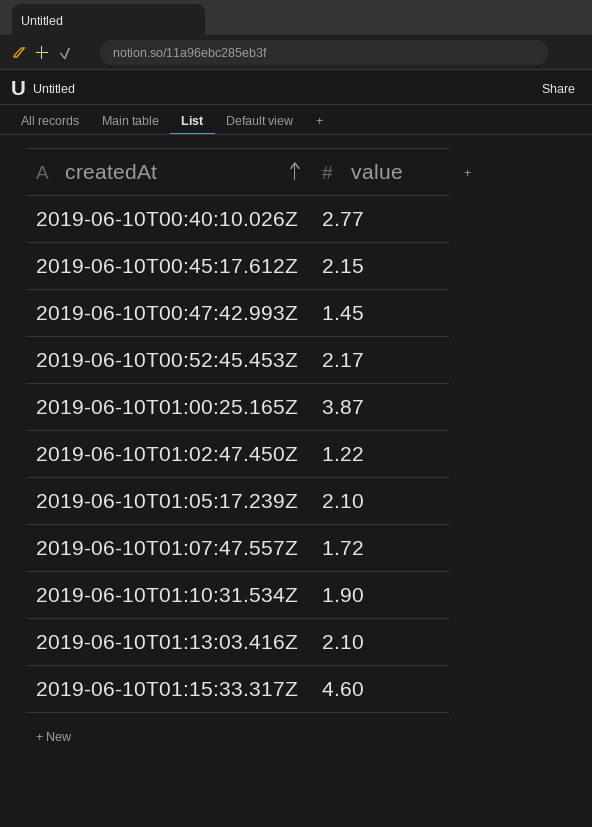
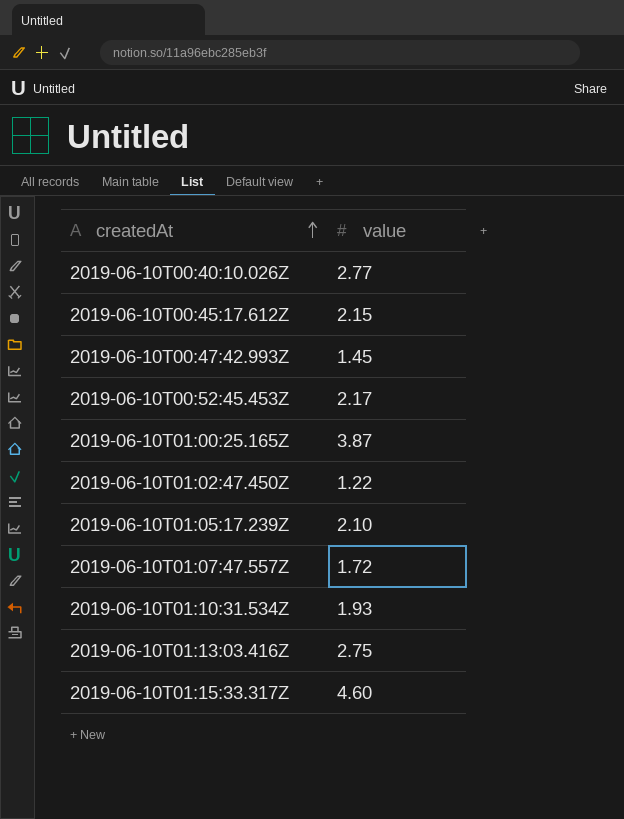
2019-06-10T01:10:31.534Z | value: 1.90 -> 1.93
2019-06-10T01:13:03.416Z | value: 2.10 -> 2.75

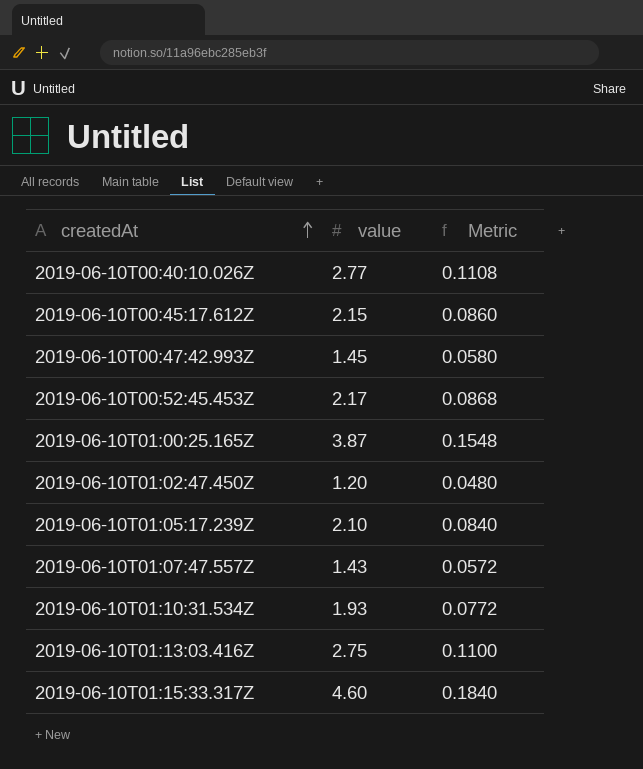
column Metric | formula: none -> [value] * 0.04
2019-06-10T01:02:47.450Z | value: 1.22 -> 1.20
2019-06-10T01:07:47.557Z | value: 1.72 -> 1.43

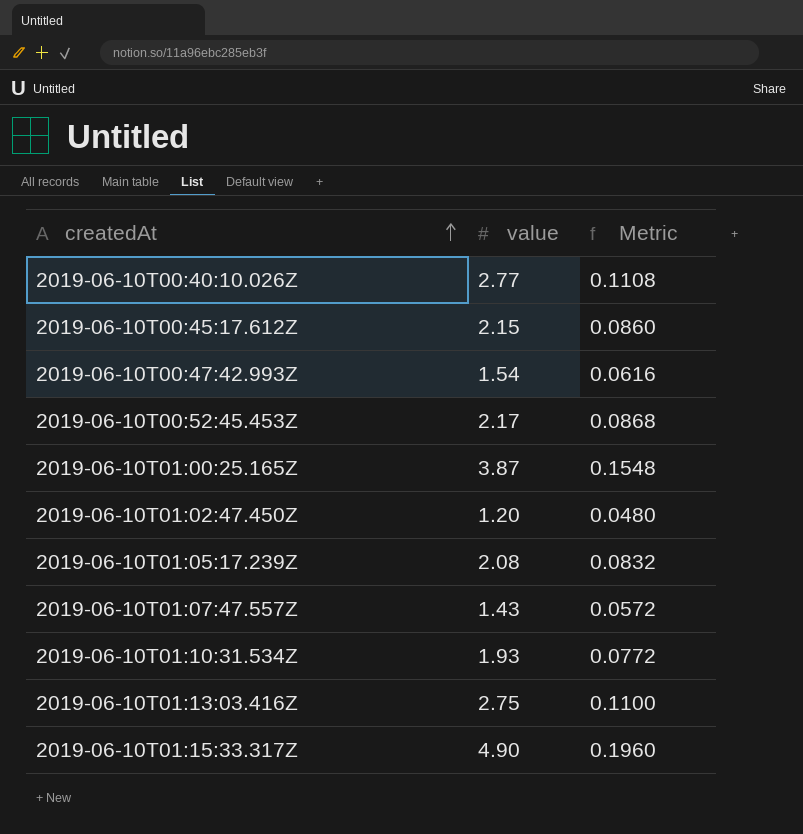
2019-06-10T00:47:42.993Z | value: 1.45 -> 1.54
2019-06-10T00:47:42.993Z | Metric: 0.0580 -> 0.0616
2019-06-10T01:05:17.239Z | value: 2.10 -> 2.08
2019-06-10T01:05:17.239Z | Metric: 0.0840 -> 0.0832
2019-06-10T01:15:33.317Z | value: 4.60 -> 4.90
2019-06-10T01:15:33.317Z | Metric: 0.1840 -> 0.1960

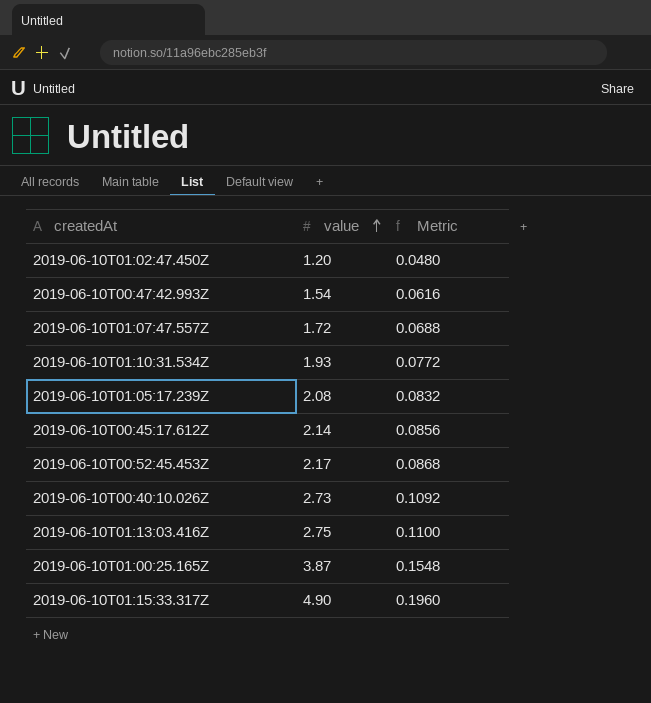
row order: createdAt ascending -> value ascending
2019-06-10T01:07:47.557Z | value: 1.43 -> 1.72
2019-06-10T01:07:47.557Z | Metric: 0.0572 -> 0.0688
2019-06-10T00:45:17.612Z | value: 2.15 -> 2.14
2019-06-10T00:45:17.612Z | Metric: 0.0860 -> 0.0856
2019-06-10T00:40:10.026Z | value: 2.77 -> 2.73
2019-06-10T00:40:10.026Z | Metric: 0.1108 -> 0.1092

